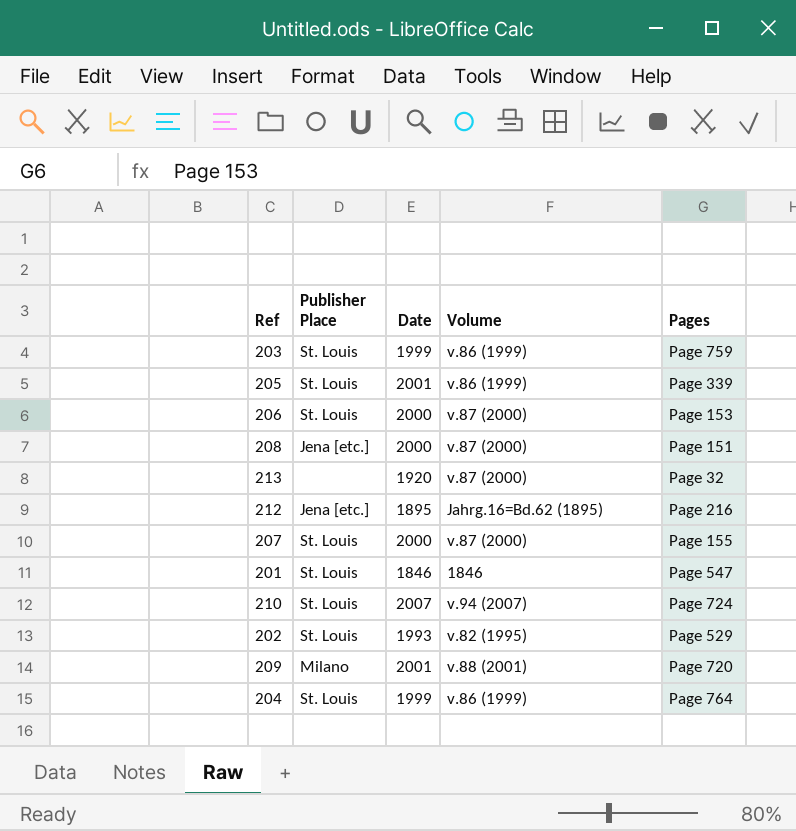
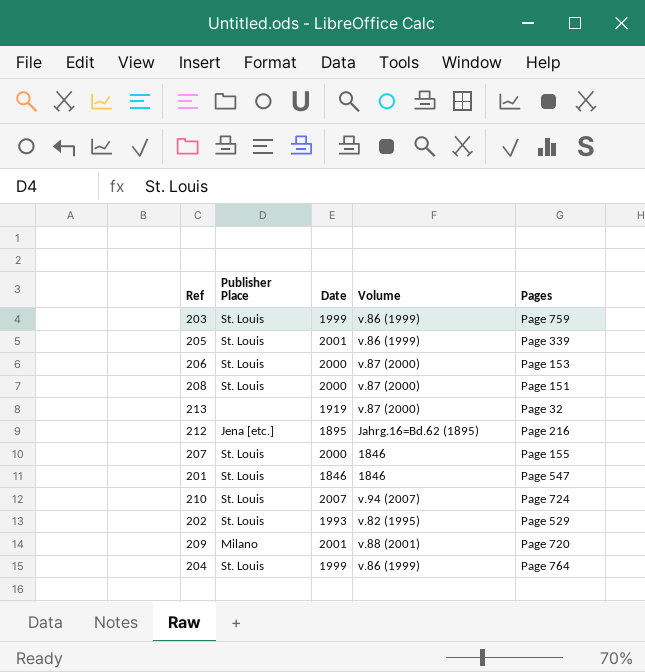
208 | Publisher Place: Jena [etc.] -> St. Louis
213 | Date: 1920 -> 1919
207 | Volume: v.87 (2000) -> 1846

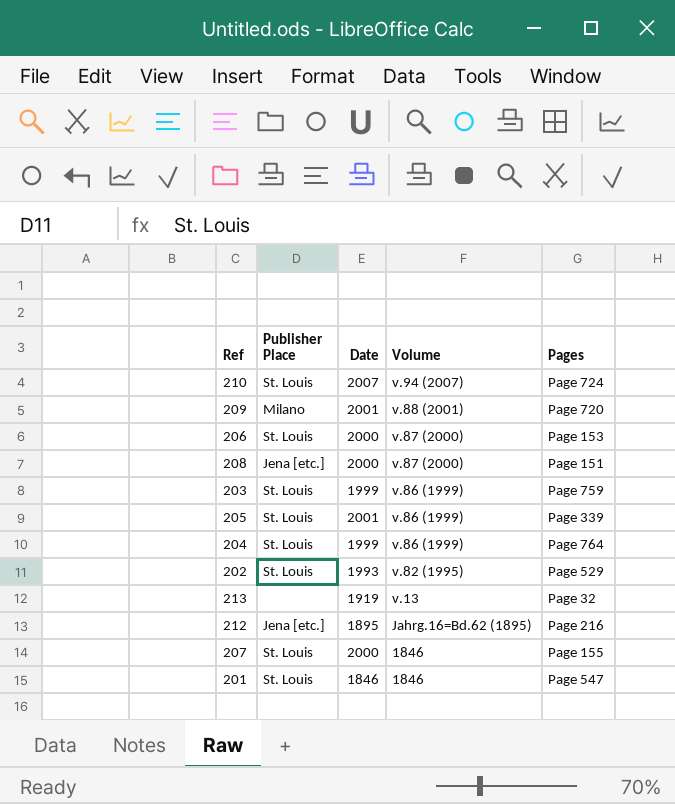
row order: none -> Volume descending
208 | Publisher Place: St. Louis -> Jena [etc.]
213 | Volume: v.87 (2000) -> v.13

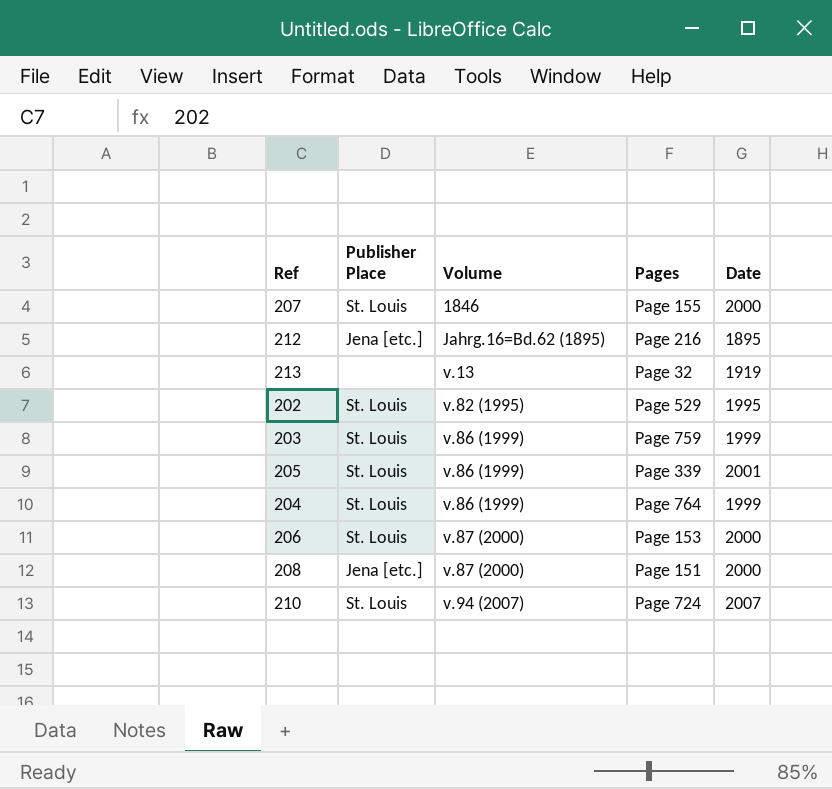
row order: Volume descending -> Volume ascending
column Date | position: 3 -> 5
row 209: Milano | 2001 | v.88 (2001) | Page 720 -> none
row 201: St. Louis | 1846 | 1846 | Page 547 -> none
202 | Date: 1993 -> 1995

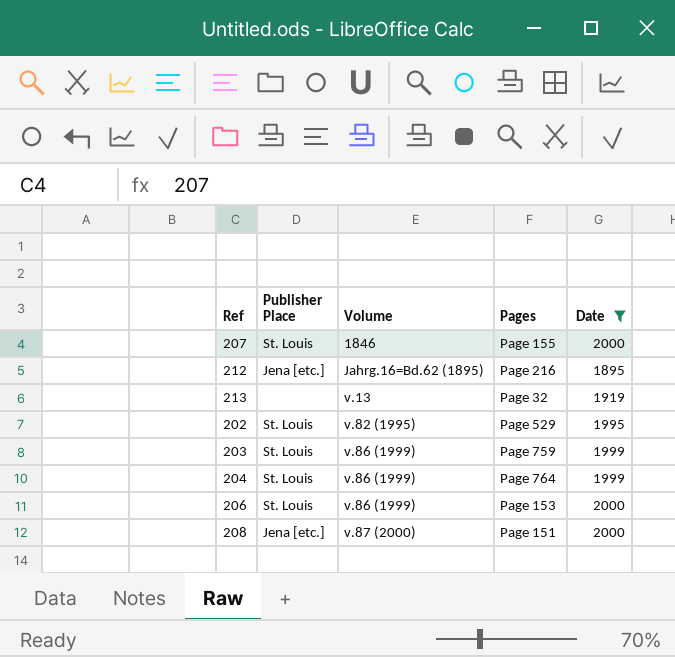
filter: none -> Date <= 2000
206 | Volume: v.87 (2000) -> v.86 (1999)

